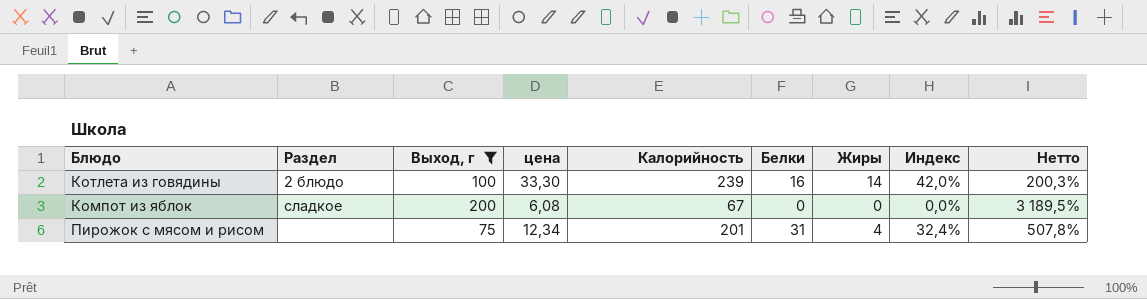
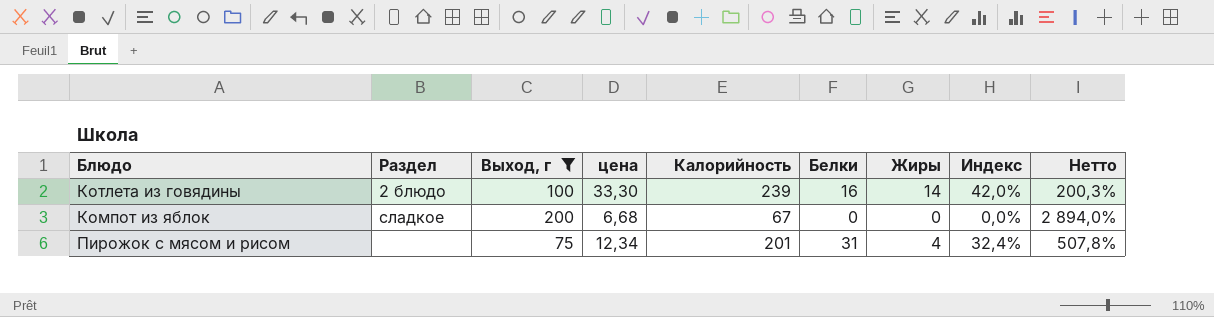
Компот из яблок | цена: 6,08 -> 6,68
Компот из яблок | Нетто: 3 189,5% -> 2 894,0%

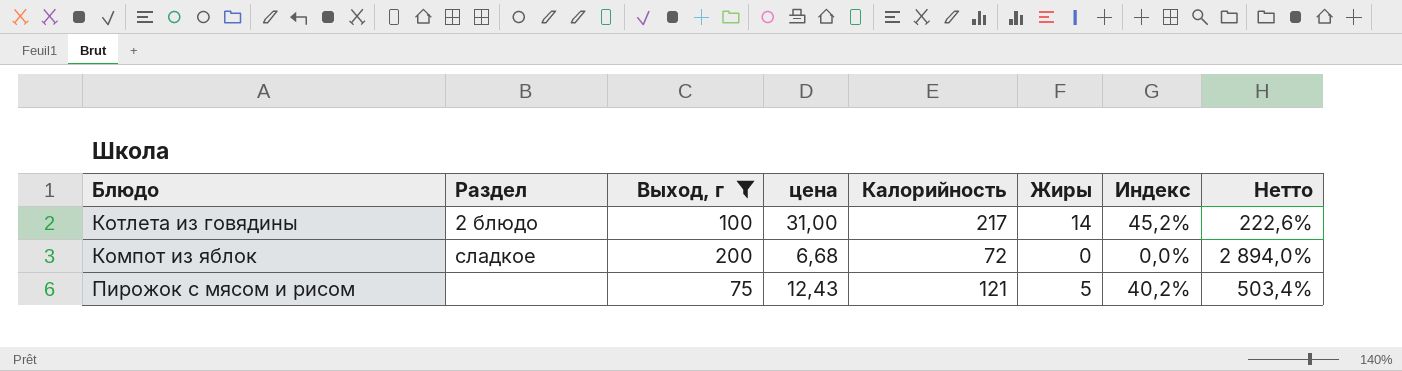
column Белки | position: 6 -> none
Котлета из говядины | цена: 33,30 -> 31,00
Котлета из говядины | Калорийность: 239 -> 217
Котлета из говядины | Индекс: 42,0% -> 45,2%
Котлета из говядины | Нетто: 200,3% -> 222,6%
Компот из яблок | Калорийность: 67 -> 72
Пирожок с мясом и рисом | цена: 12,34 -> 12,43
Пирожок с мясом и рисом | Калорийность: 201 -> 121
Пирожок с мясом и рисом | Жиры: 4 -> 5
Пирожок с мясом и рисом | Индекс: 32,4% -> 40,2%
Пирожок с мясом и рисом | Нетто: 507,8% -> 503,4%

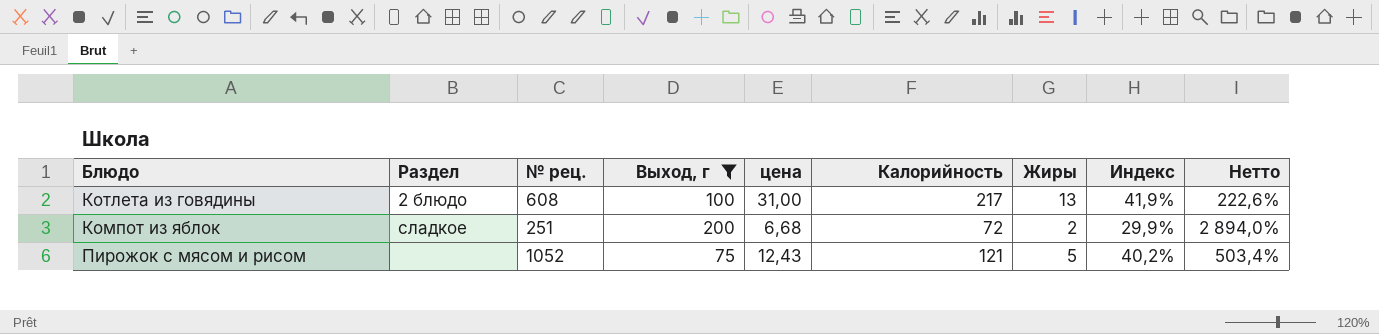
column № рец. | position: none -> 3
Котлета из говядины | Жиры: 14 -> 13
Котлета из говядины | Индекс: 45,2% -> 41,9%
Компот из яблок | Жиры: 0 -> 2
Компот из яблок | Индекс: 0,0% -> 29,9%

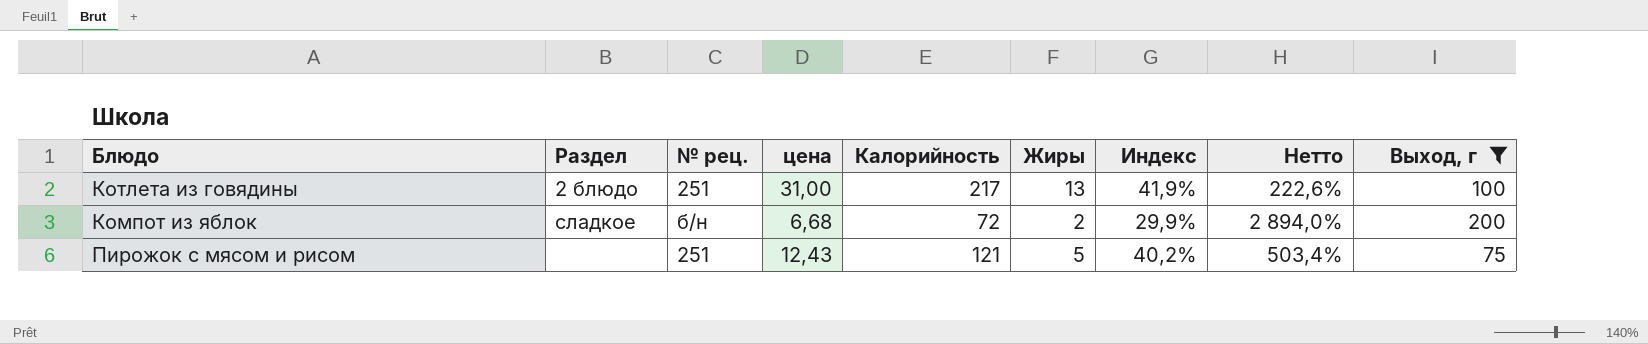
column Выход, г | position: 4 -> 9
Котлета из говядины | № рец.: 608 -> 251
Компот из яблок | № рец.: 251 -> б/н
Пирожок с мясом и рисом | № рец.: 1052 -> 251

